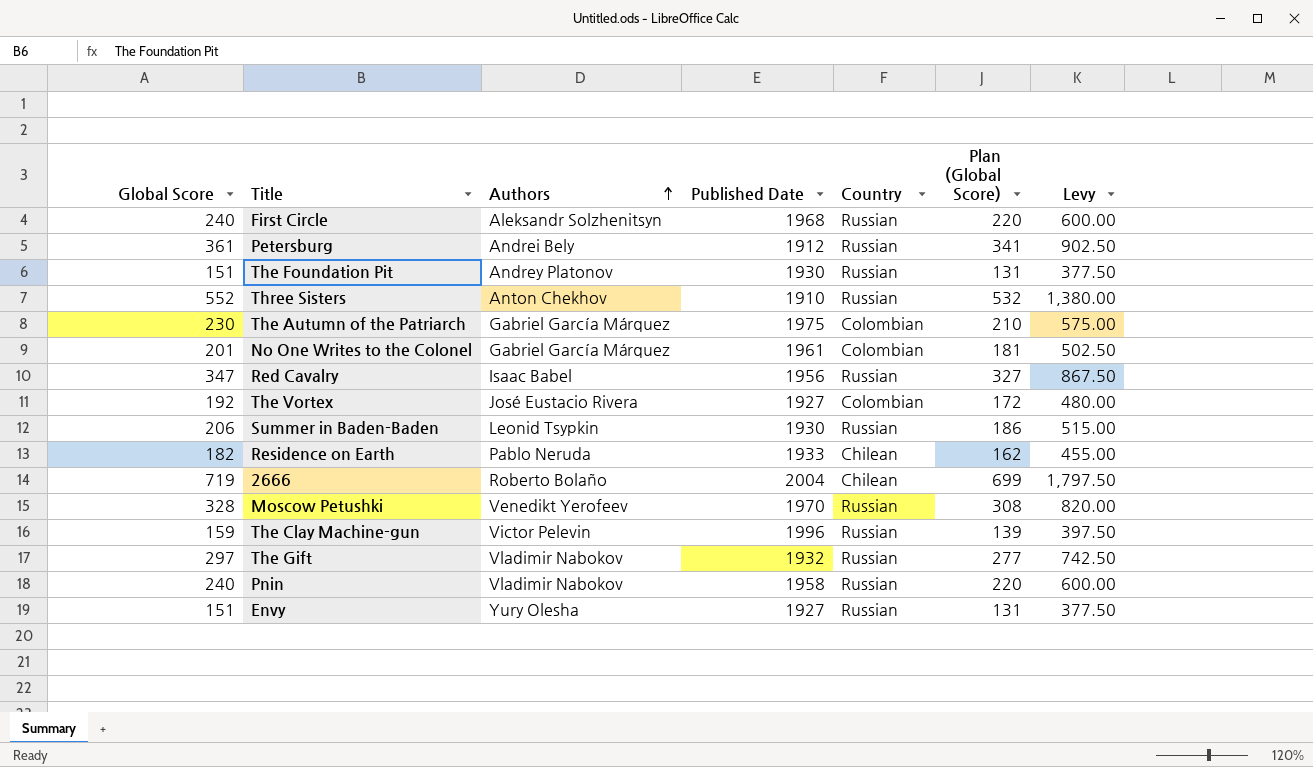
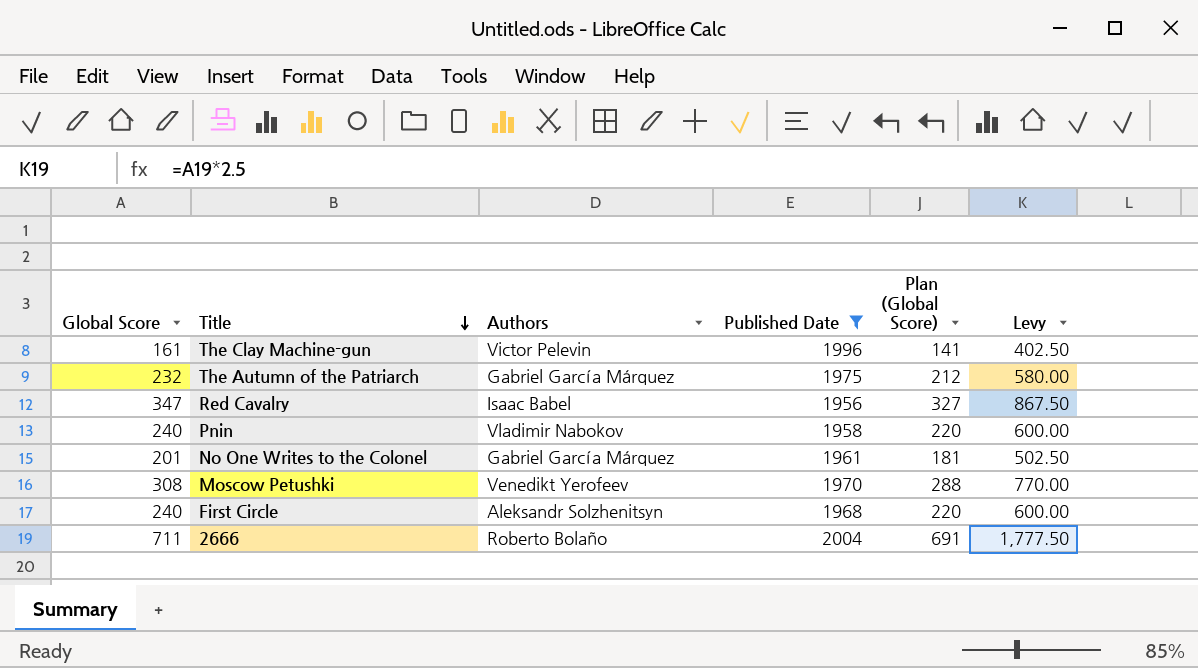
filter: none -> Published Date >= 1956
row order: Authors ascending -> Title descending
column Country | position: 5 -> none
The Clay Machine-gun | Global Score: 159 -> 161
The Clay Machine-gun | Plan (Global Score): 139 -> 141
The Clay Machine-gun | Levy: 397.50 -> 402.50
The Autumn of the Patriarch | Global Score: 230 -> 232
The Autumn of the Patriarch | Plan (Global Score): 210 -> 212
The Autumn of the Patriarch | Levy: 575.00 -> 580.00
Moscow Petushki | Global Score: 328 -> 308
Moscow Petushki | Plan (Global Score): 308 -> 288
Moscow Petushki | Levy: 820.00 -> 770.00
2666 | Global Score: 719 -> 711
2666 | Plan (Global Score): 699 -> 691
2666 | Levy: 1,797.50 -> 1,777.50

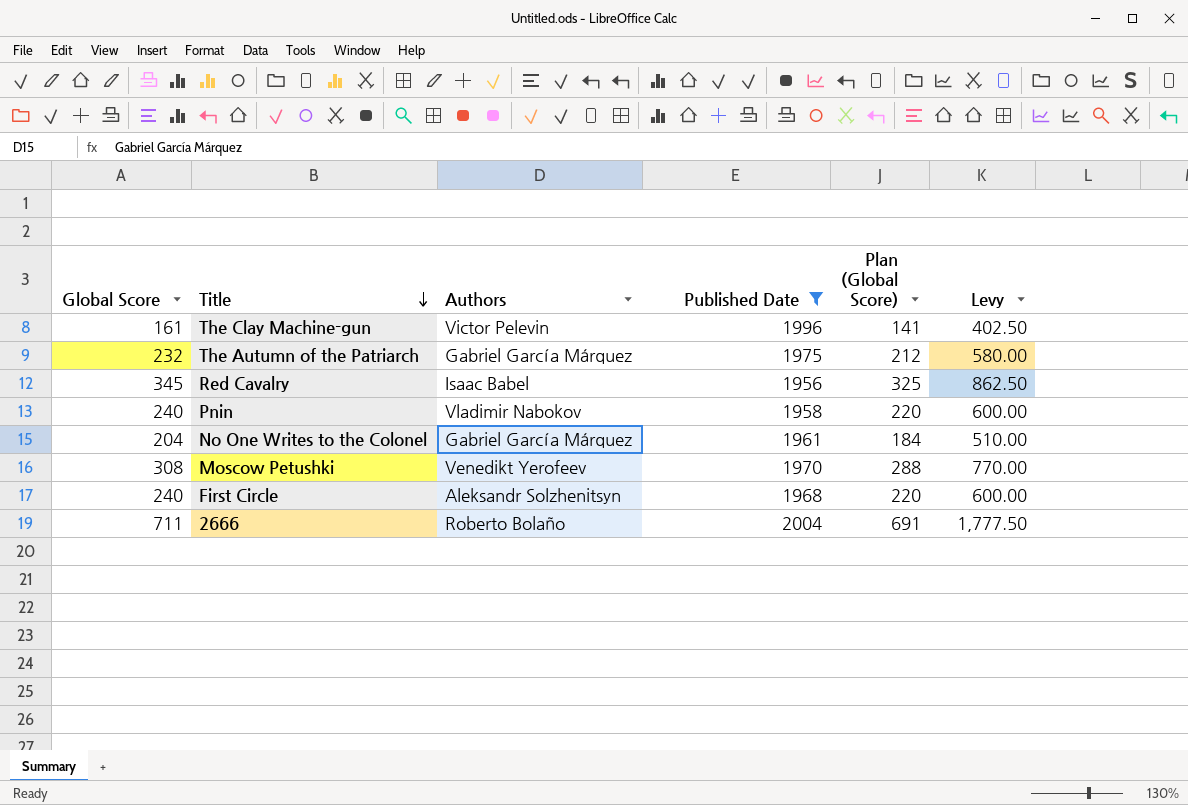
Red Cavalry | Global Score: 347 -> 345
Red Cavalry | Plan (Global Score): 327 -> 325
Red Cavalry | Levy: 867.50 -> 862.50
No One Writes to the Colonel | Global Score: 201 -> 204
No One Writes to the Colonel | Plan (Global Score): 181 -> 184
No One Writes to the Colonel | Levy: 502.50 -> 510.00

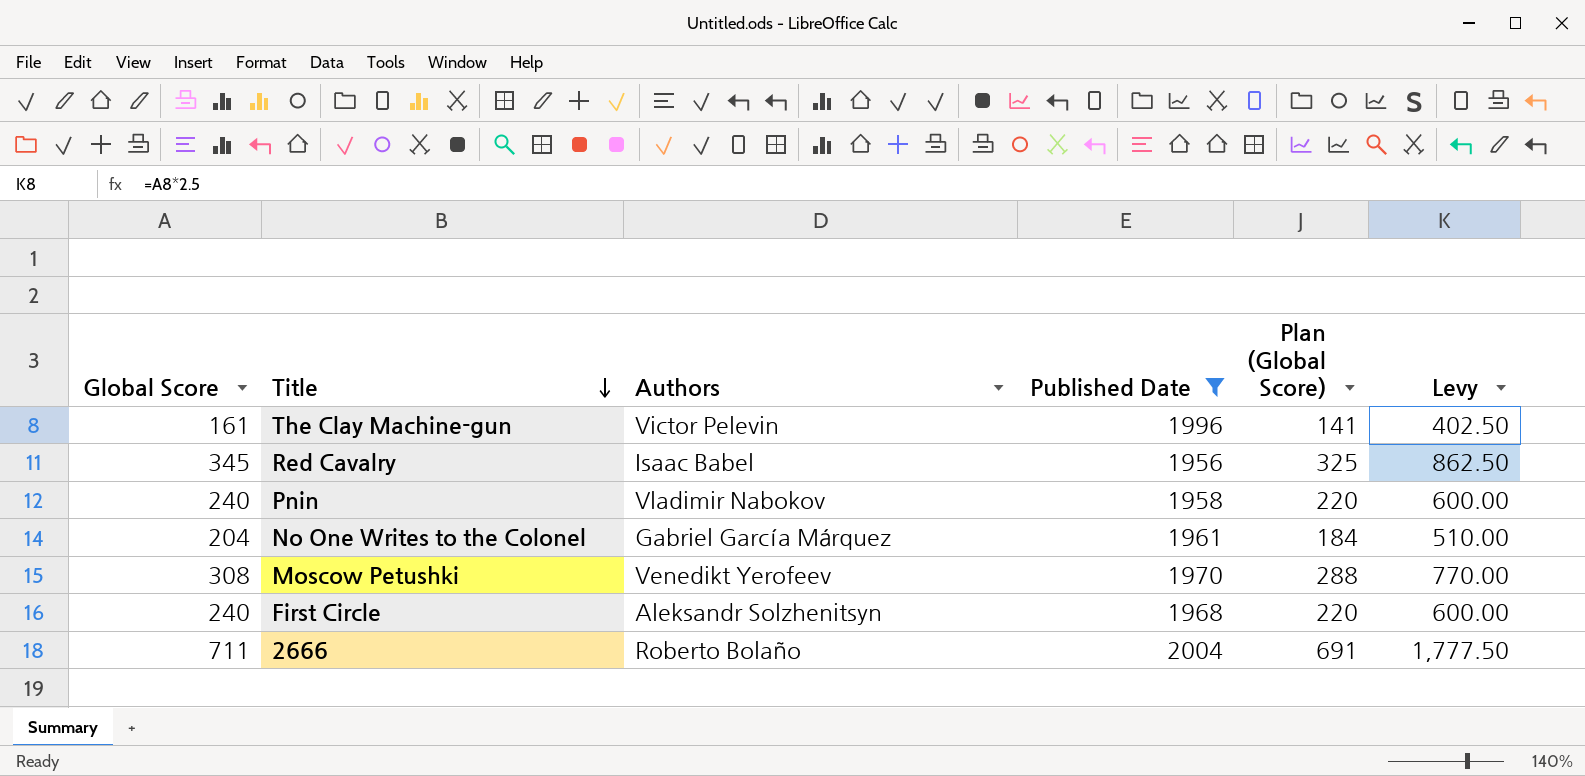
row The Autumn of the Patriarch: 232 | Gabriel García Márquez | 1975 | 212 | 580.00 -> none

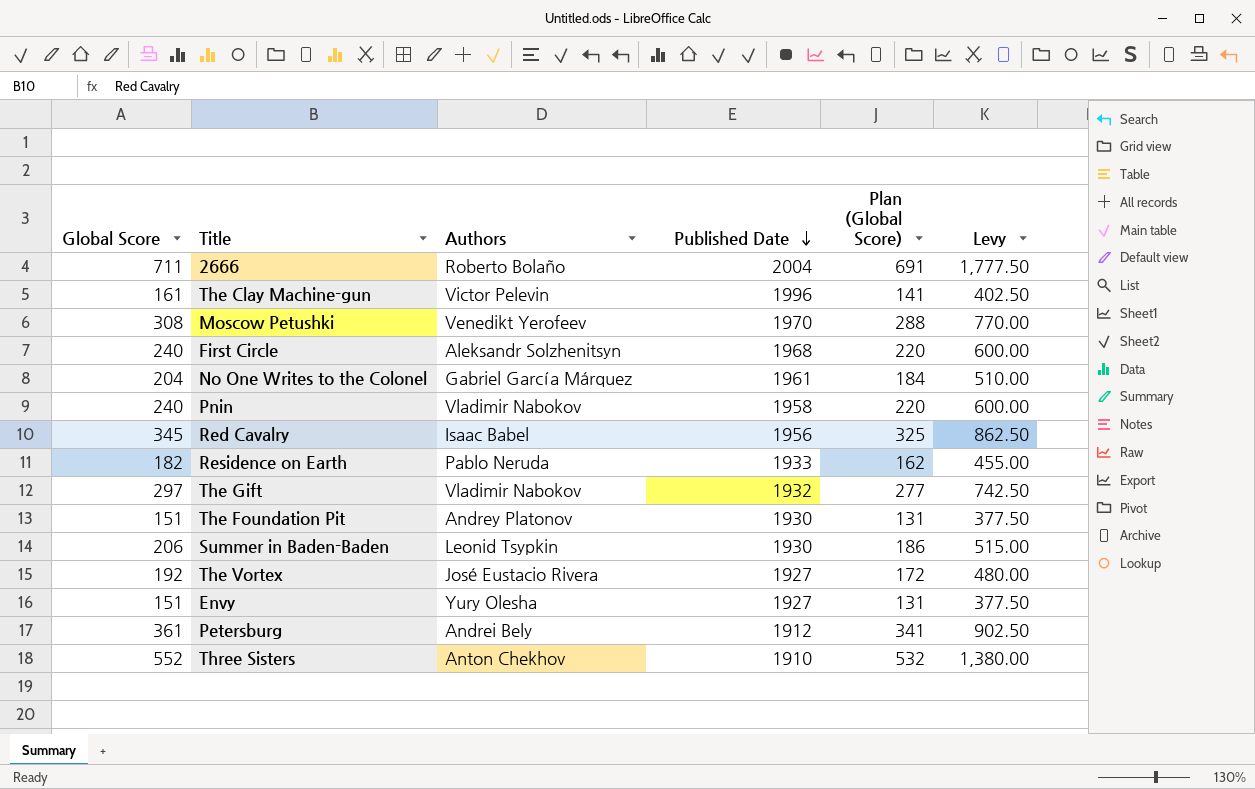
filter: Published Date >= 1956 -> none
row order: Title descending -> Published Date descending

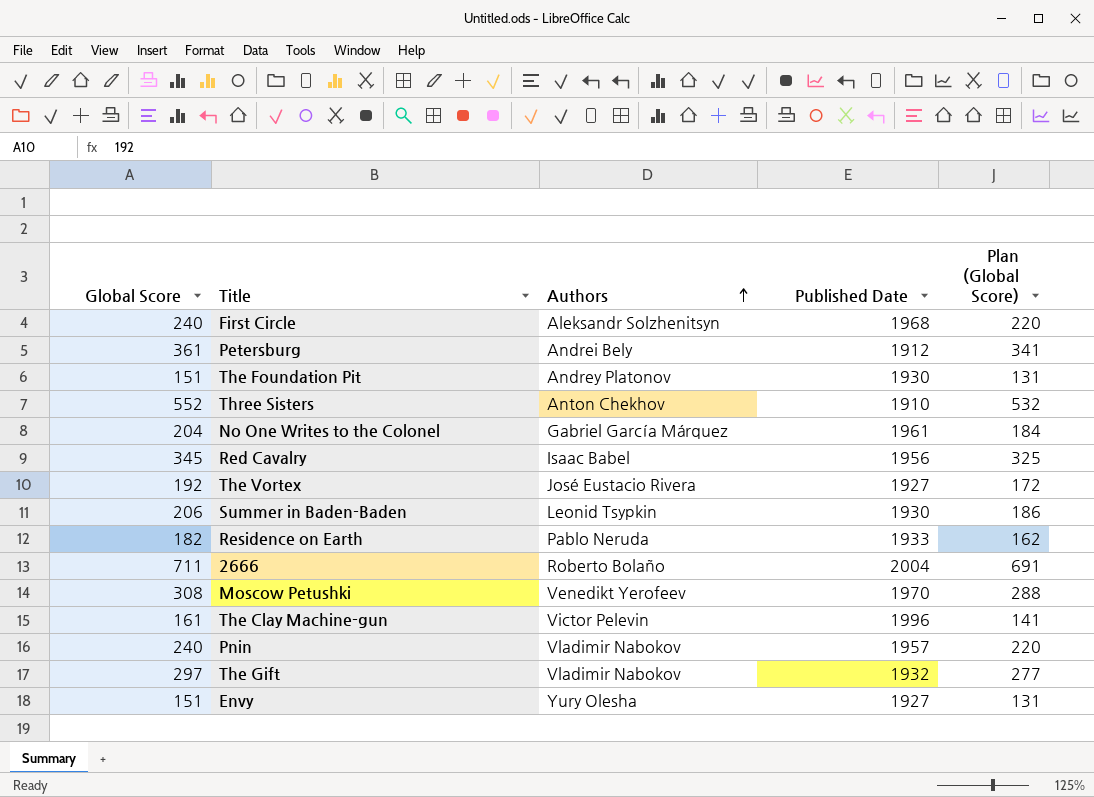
row order: Published Date descending -> Authors ascending
column Levy | formula: [Global Score] * 2.5 -> none
Pnin | Published Date: 1958 -> 1957

